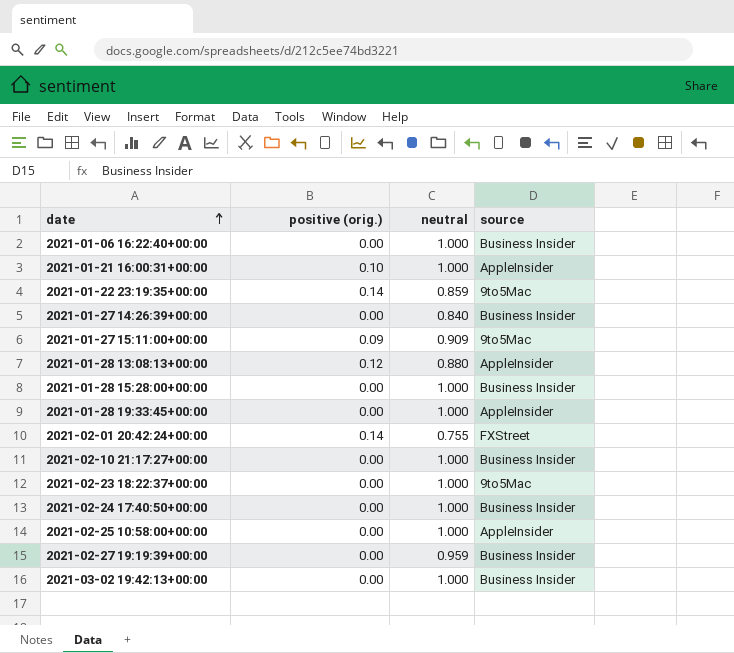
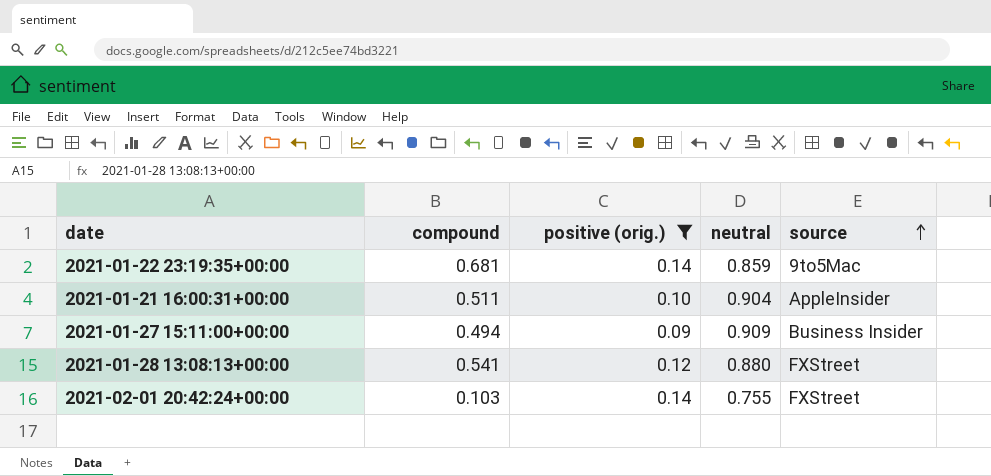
filter: none -> positive (orig.) != 0.00
row order: date ascending -> source ascending
column compound | position: none -> 2
2021-01-21 16:00:31+00:00 | neutral: 1.000 -> 0.904
2021-01-27 15:11:00+00:00 | source: 9to5Mac -> Business Insider
2021-01-28 13:08:13+00:00 | source: AppleInsider -> FXStreet

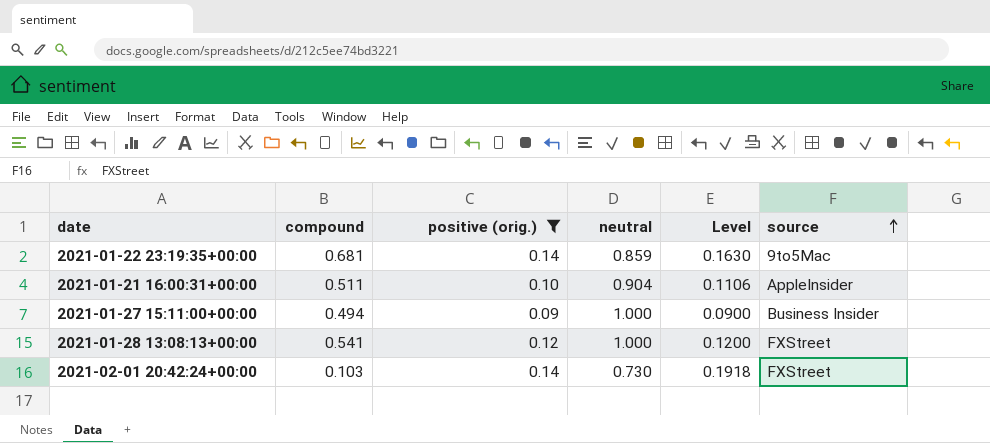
column Level | formula: none -> [positive (orig.)] / [neutral]
2021-01-27 15:11:00+00:00 | neutral: 0.909 -> 1.000
2021-01-28 13:08:13+00:00 | neutral: 0.880 -> 1.000
2021-02-01 20:42:24+00:00 | neutral: 0.755 -> 0.730

